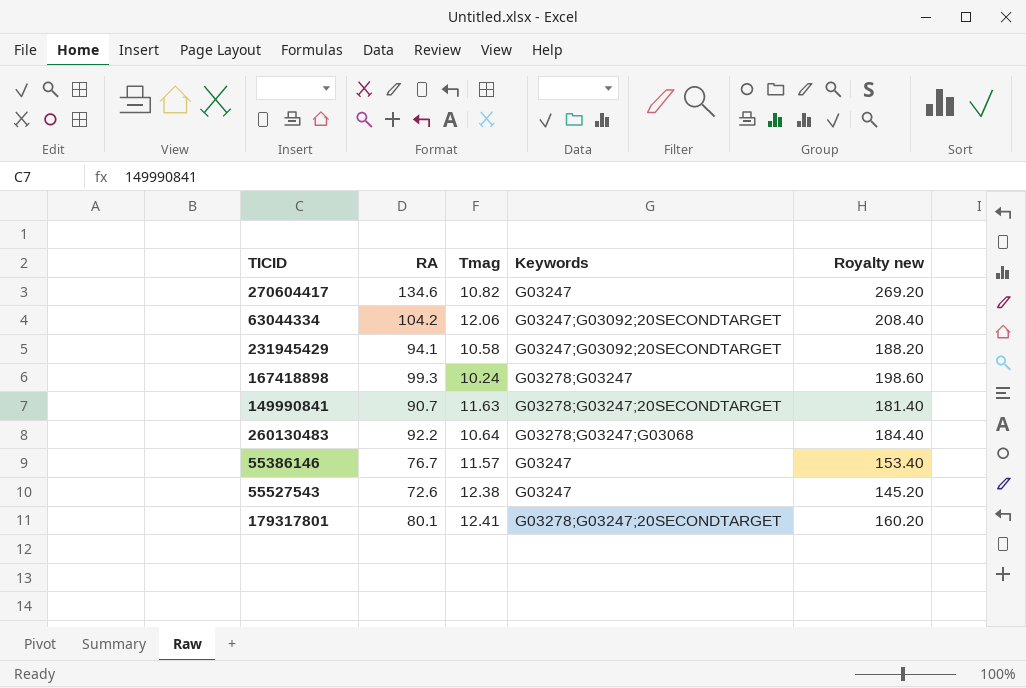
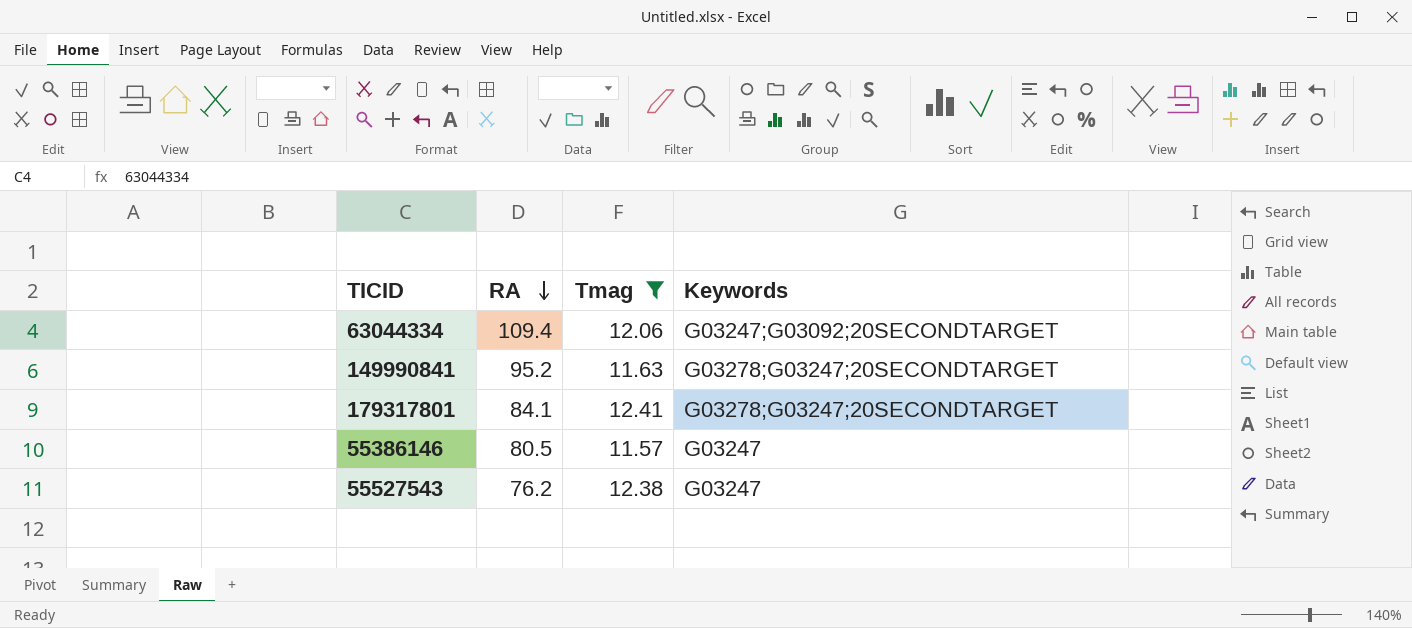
filter: none -> Tmag >= 11.57
row order: none -> RA descending
column Royalty new | formula: [RA] * 2 -> none
63044334 | RA: 104.2 -> 109.4
149990841 | RA: 90.7 -> 95.2
179317801 | RA: 80.1 -> 84.1
55386146 | RA: 76.7 -> 80.5
55527543 | RA: 72.6 -> 76.2

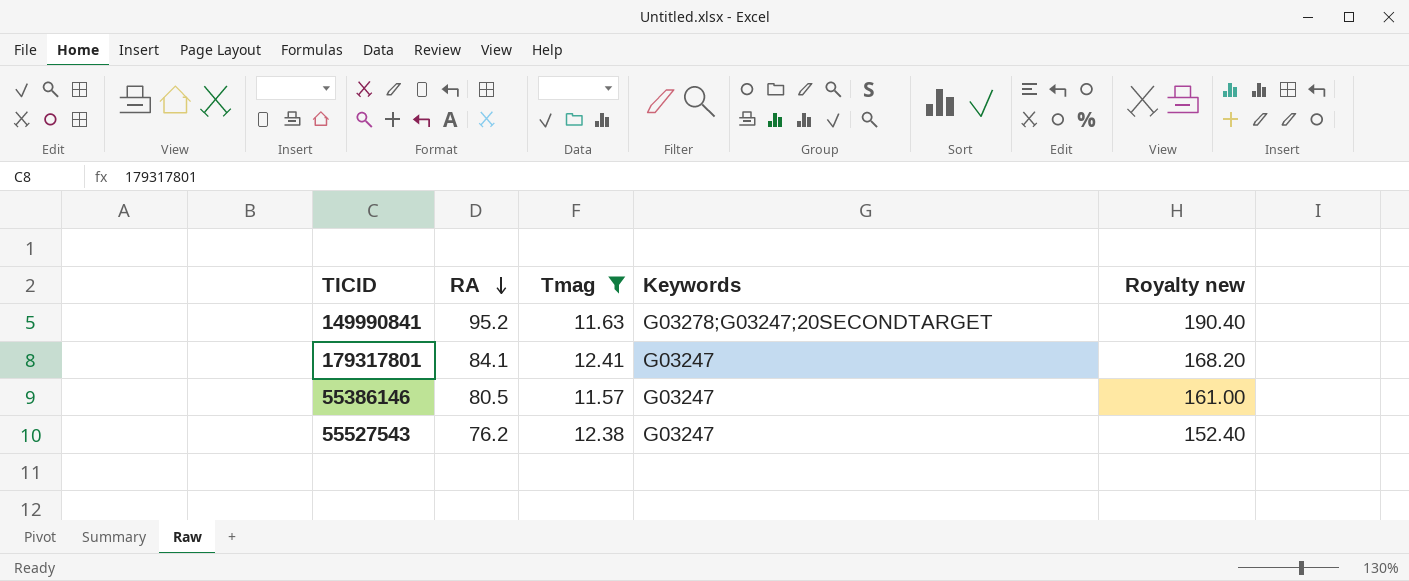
column Royalty new | formula: none -> [RA] * 2
row 63044334: 109.4 | 12.06 | G03247;G03092;20SECONDTARGET -> none
179317801 | Keywords: G03278;G03247;20SECONDTARGET -> G03247

